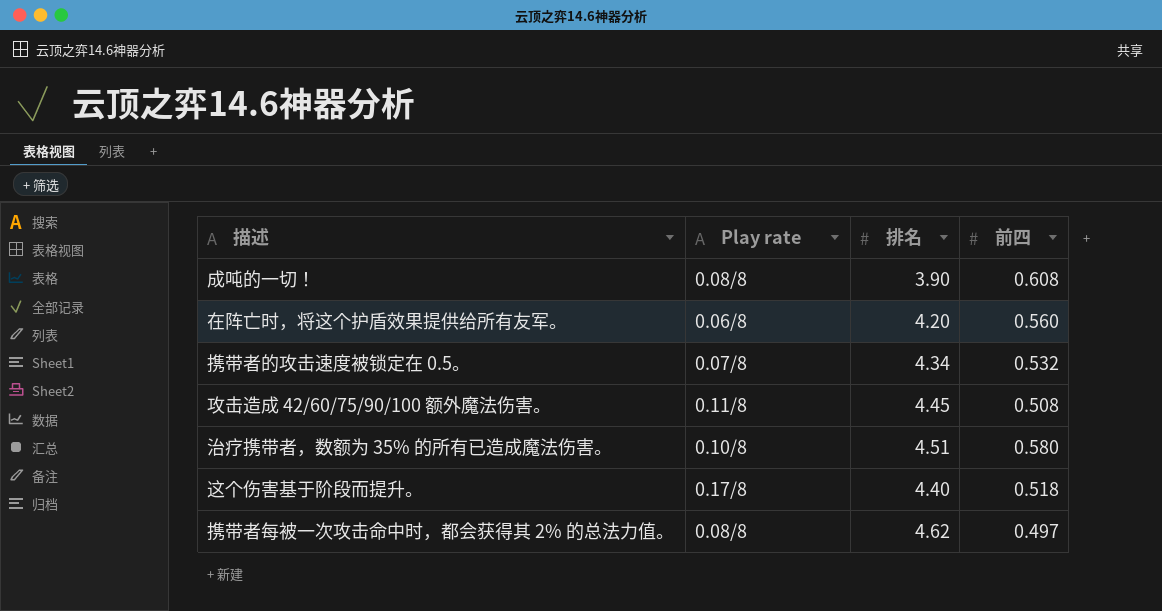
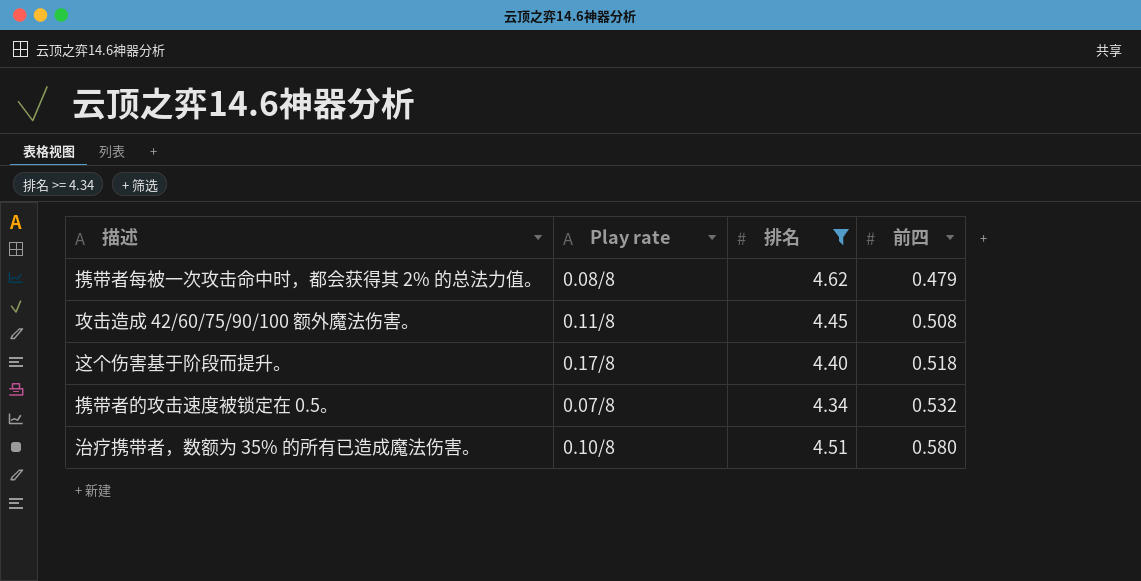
filter: none -> 排名 >= 4.34
row order: none -> 前四 ascending
携带者每被一次攻击命中时，都会获得其 2% 的总法力值。 | 前四: 0.497 -> 0.479

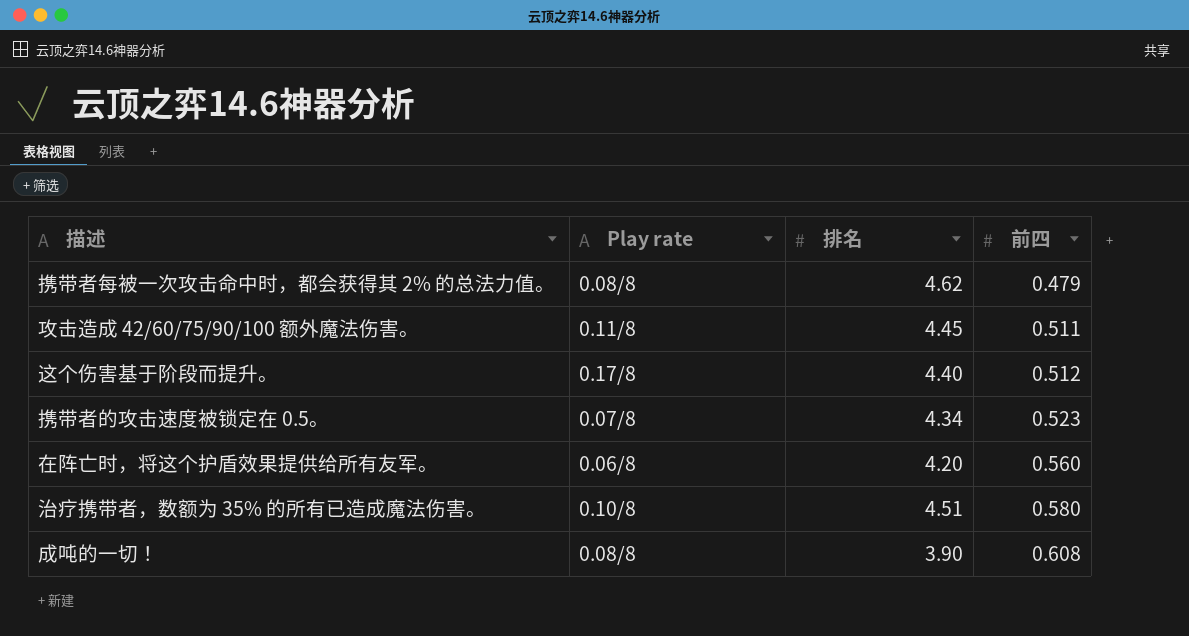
filter: 排名 >= 4.34 -> none
攻击造成 42/60/75/90/100 额外魔法伤害。 | 前四: 0.508 -> 0.511
这个伤害基于阶段而提升。 | 前四: 0.518 -> 0.512
携带者的攻击速度被锁定在 0.5。 | 前四: 0.532 -> 0.523

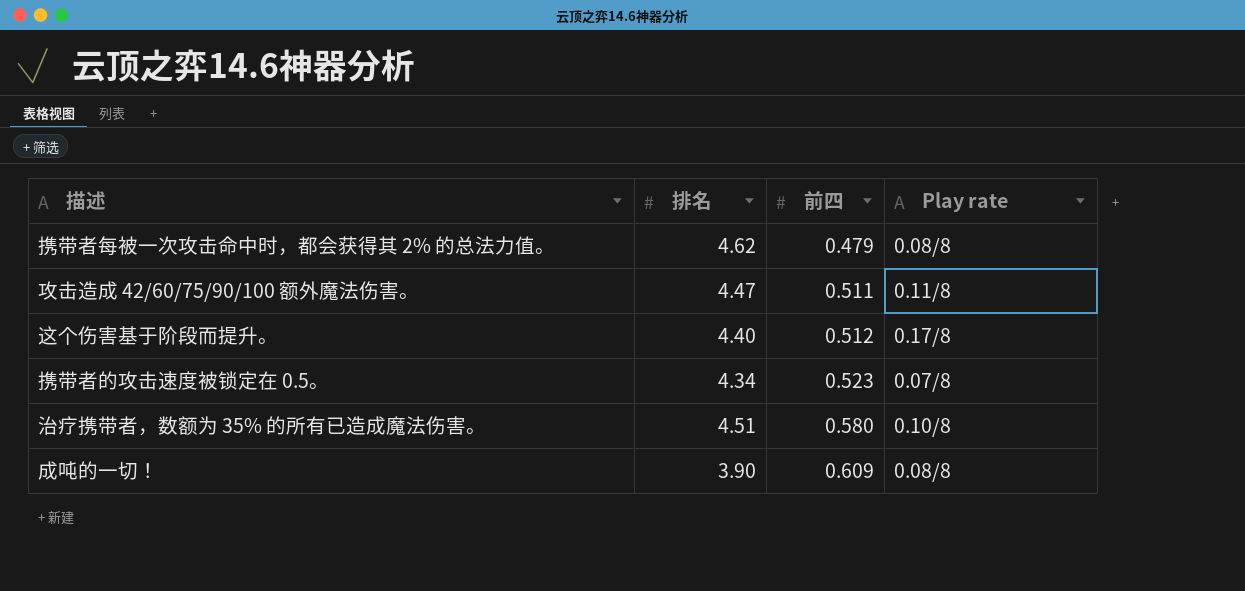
column Play rate | position: 2 -> 4
row 在阵亡时，将这个护盾效果提供给所有友军。: 0.06/8 | 4.20 | 0.560 -> none
攻击造成 42/60/75/90/100 额外魔法伤害。 | 排名: 4.45 -> 4.47
成吨的一切！ | 前四: 0.608 -> 0.609

